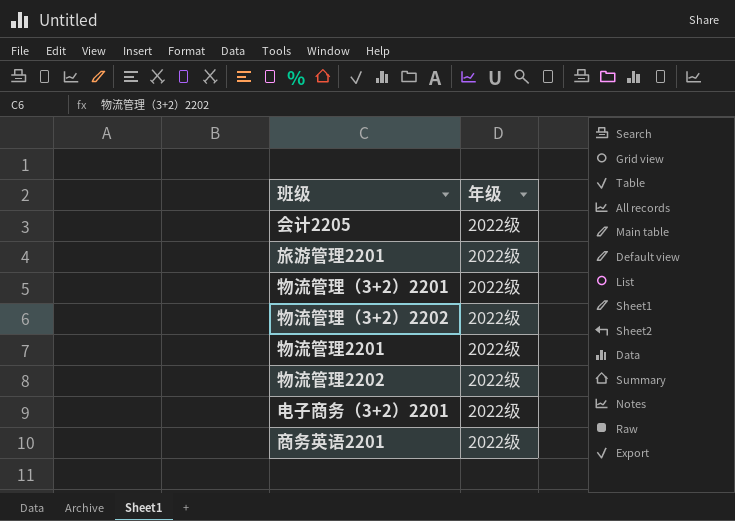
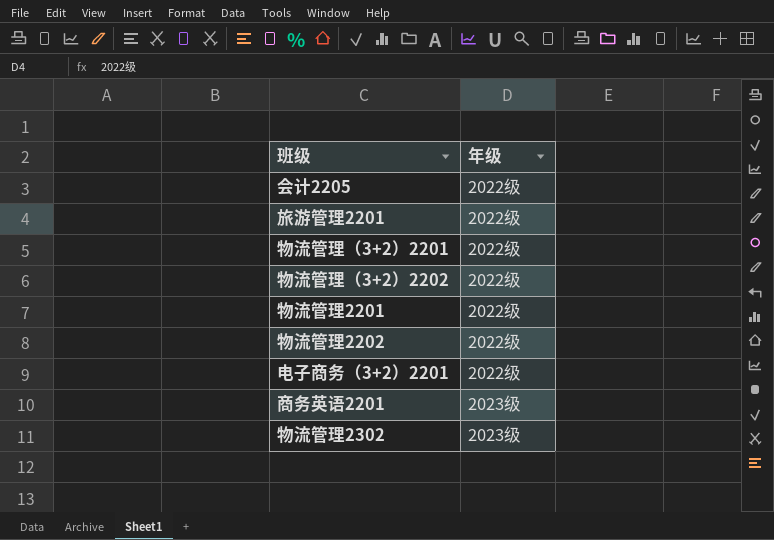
商务英语2201 | 年级: 2022级 -> 2023级
row 物流管理2302: none -> 2023级

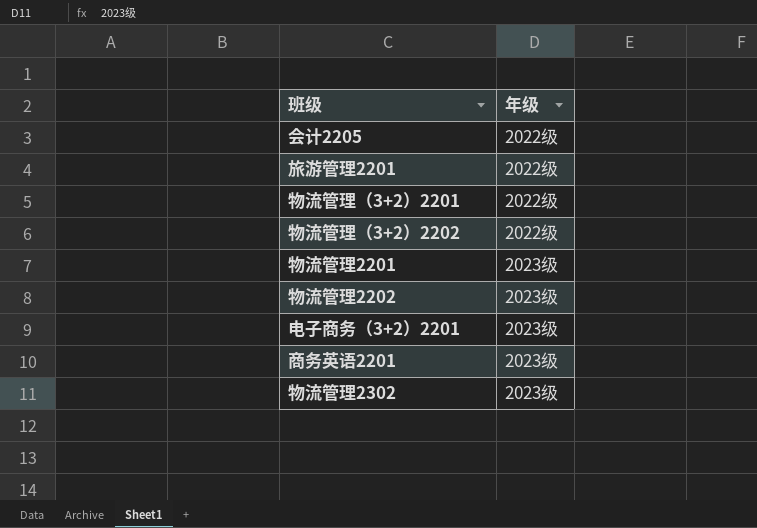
物流管理2201 | 年级: 2022级 -> 2023级
物流管理2202 | 年级: 2022级 -> 2023级
电子商务（3+2）2201 | 年级: 2022级 -> 2023级

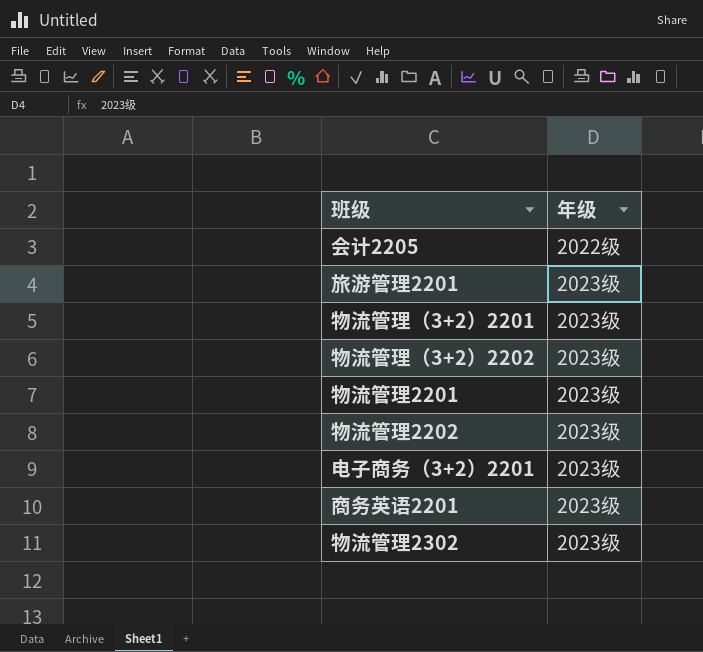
旅游管理2201 | 年级: 2022级 -> 2023级
物流管理（3+2）2201 | 年级: 2022级 -> 2023级
物流管理（3+2）2202 | 年级: 2022级 -> 2023级

